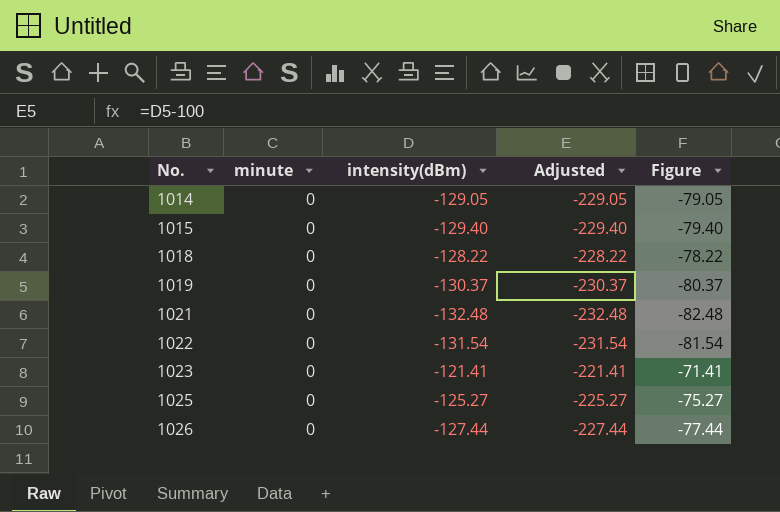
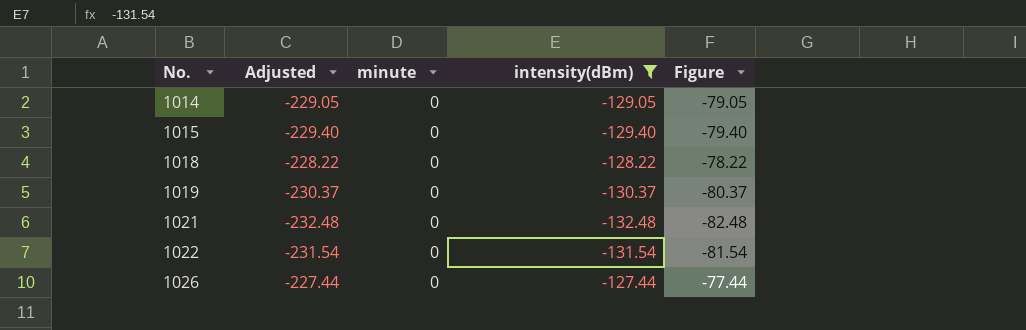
filter: none -> intensity(dBm) <= -127.44
column Adjusted | position: 4 -> 2

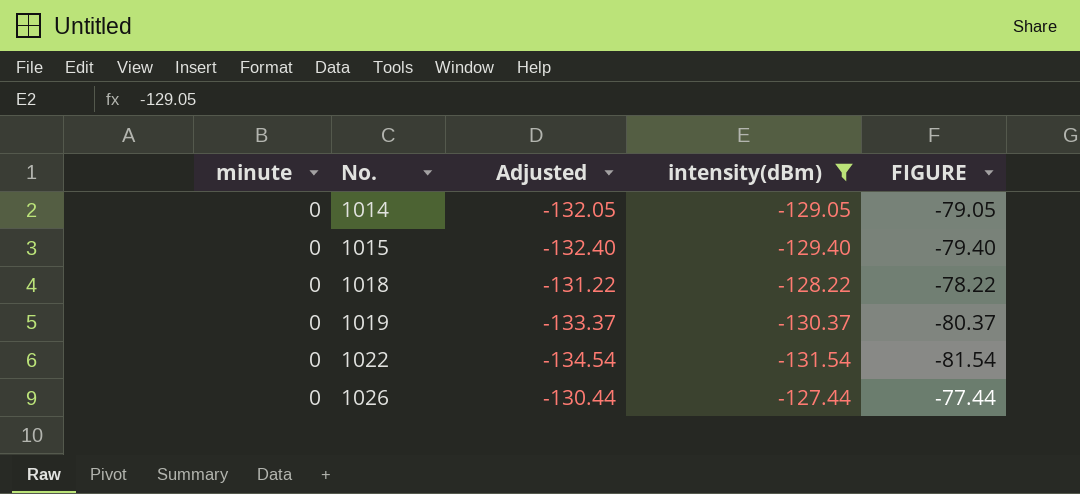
column minute | position: 3 -> 1
column Adjusted | formula: [intensity(dBm)] - 100 -> [intensity(dBm)] - 3
column name: Figure -> FIGURE
row 1021: -232.48 | 0 | -132.48 | -82.48 -> none

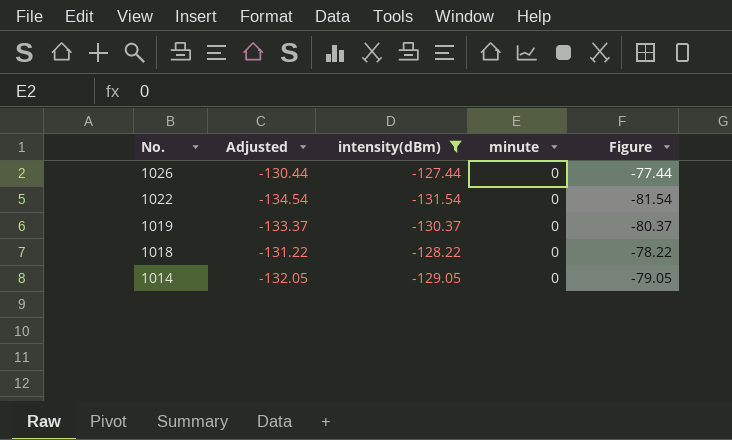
row order: No. ascending -> No. descending
column minute | position: 1 -> 4
column name: FIGURE -> Figure
row 1015: 0 | -132.40 | -129.40 | -79.40 -> none

